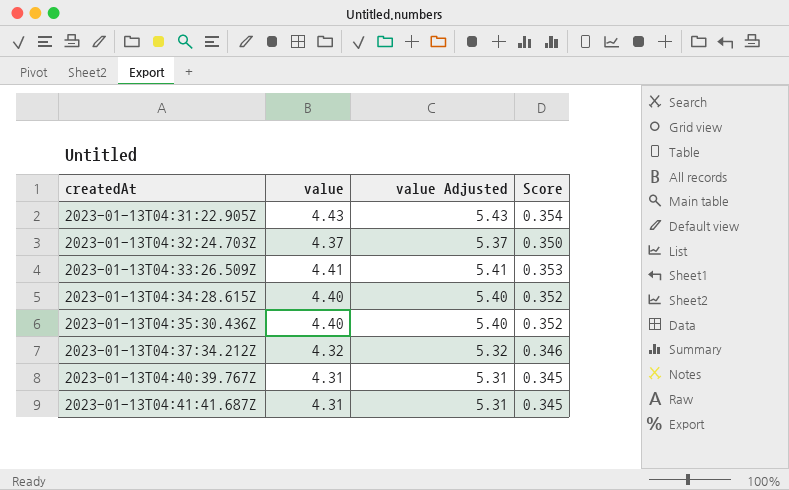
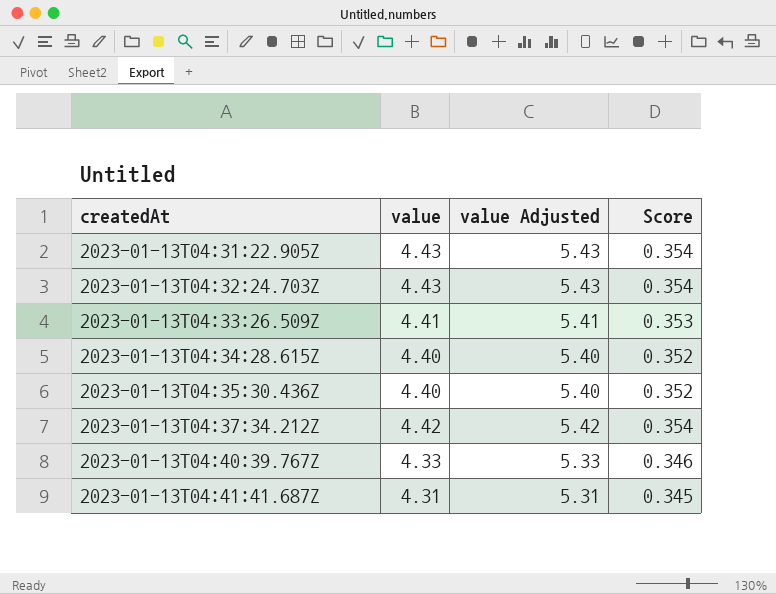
2023-01-13T04:32:24.703Z | value: 4.37 -> 4.43
2023-01-13T04:32:24.703Z | value Adjusted: 5.37 -> 5.43
2023-01-13T04:32:24.703Z | Score: 0.350 -> 0.354
2023-01-13T04:37:34.212Z | value: 4.32 -> 4.42
2023-01-13T04:37:34.212Z | value Adjusted: 5.32 -> 5.42
2023-01-13T04:37:34.212Z | Score: 0.346 -> 0.354
2023-01-13T04:40:39.767Z | value: 4.31 -> 4.33
2023-01-13T04:40:39.767Z | value Adjusted: 5.31 -> 5.33
2023-01-13T04:40:39.767Z | Score: 0.345 -> 0.346

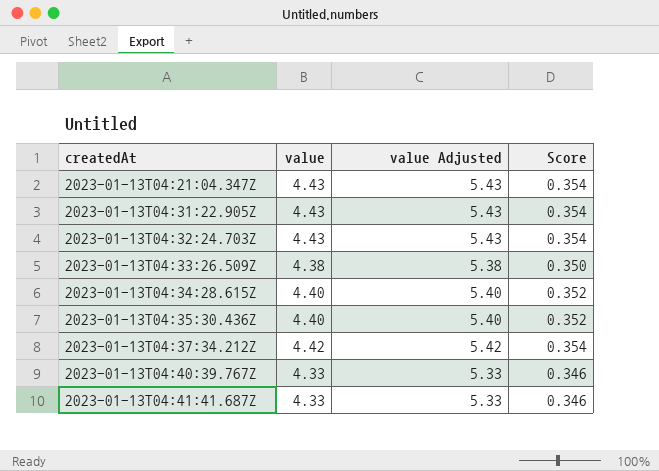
row 2023-01-13T04:21:04.347Z: none -> 4.43 | 5.43 | 0.354
2023-01-13T04:33:26.509Z | value: 4.41 -> 4.38
2023-01-13T04:33:26.509Z | value Adjusted: 5.41 -> 5.38
2023-01-13T04:33:26.509Z | Score: 0.353 -> 0.350
2023-01-13T04:41:41.687Z | value: 4.31 -> 4.33
2023-01-13T04:41:41.687Z | value Adjusted: 5.31 -> 5.33
2023-01-13T04:41:41.687Z | Score: 0.345 -> 0.346

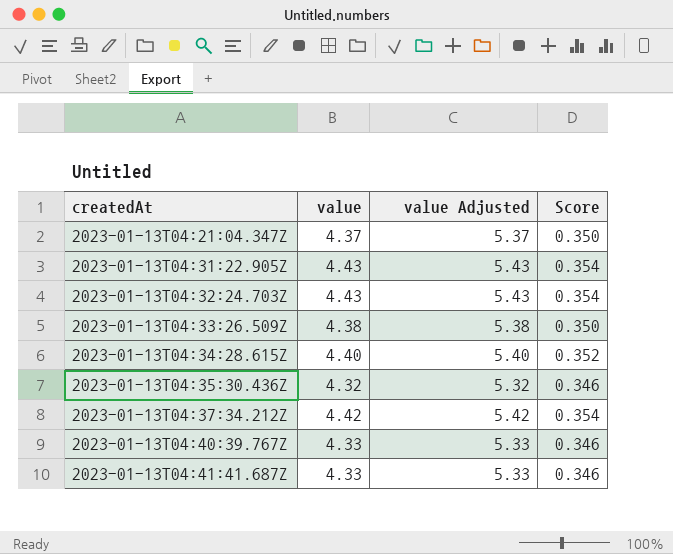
2023-01-13T04:21:04.347Z | value: 4.43 -> 4.37
2023-01-13T04:21:04.347Z | value Adjusted: 5.43 -> 5.37
2023-01-13T04:21:04.347Z | Score: 0.354 -> 0.350
2023-01-13T04:35:30.436Z | value: 4.40 -> 4.32
2023-01-13T04:35:30.436Z | value Adjusted: 5.40 -> 5.32
2023-01-13T04:35:30.436Z | Score: 0.352 -> 0.346

